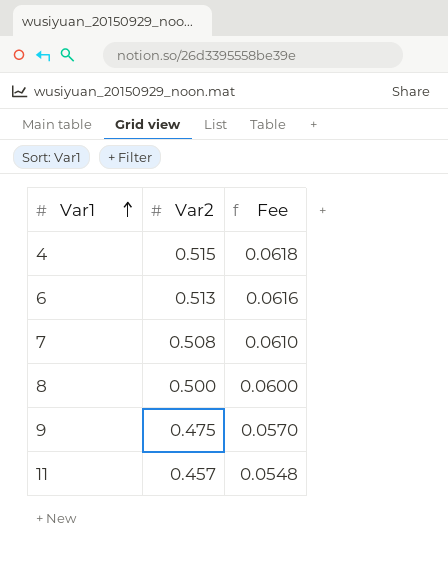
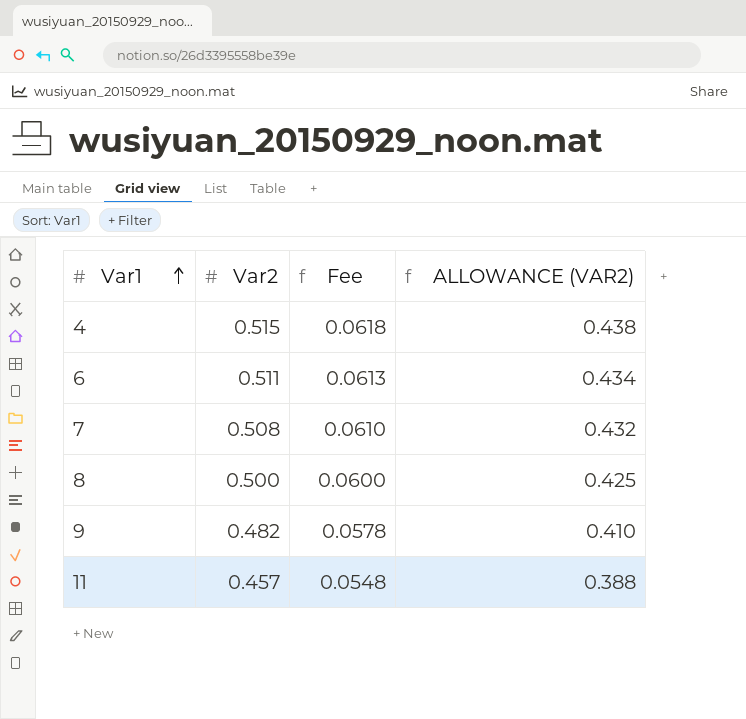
column ALLOWANCE (VAR2) | formula: none -> [Var2] * 0.85
6 | Var2: 0.513 -> 0.511
6 | Fee: 0.0616 -> 0.0613
9 | Var2: 0.475 -> 0.482
9 | Fee: 0.0570 -> 0.0578

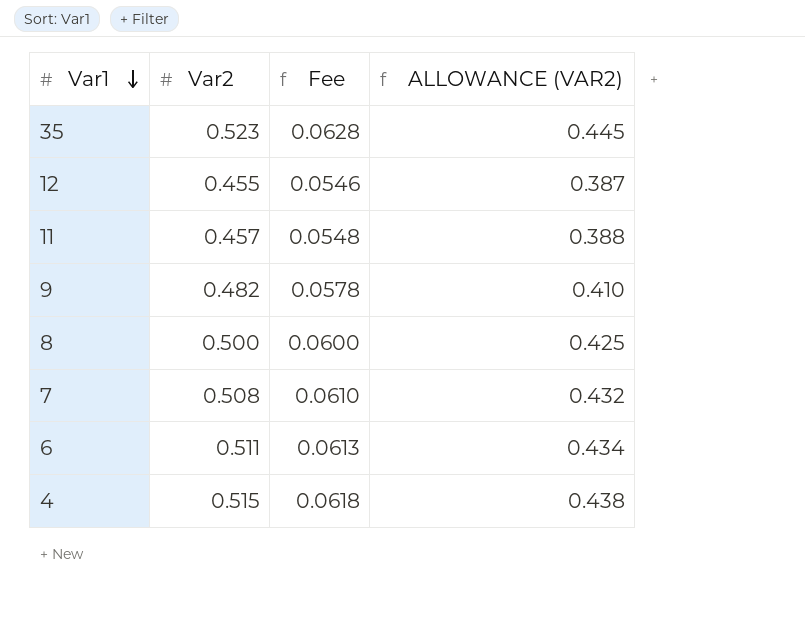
row order: Var1 ascending -> Var1 descending
row 35: none -> 0.523 | 0.0628 | 0.445
row 12: none -> 0.455 | 0.0546 | 0.387

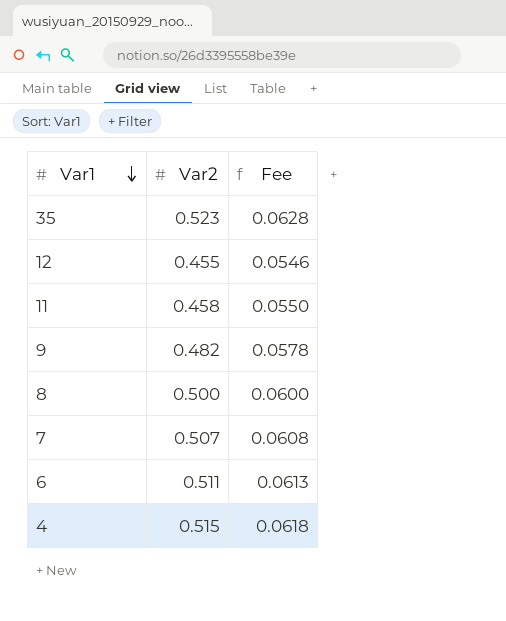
column ALLOWANCE (VAR2) | formula: [Var2] * 0.85 -> none
11 | Var2: 0.457 -> 0.458
11 | Fee: 0.0548 -> 0.0550
7 | Var2: 0.508 -> 0.507
7 | Fee: 0.0610 -> 0.0608

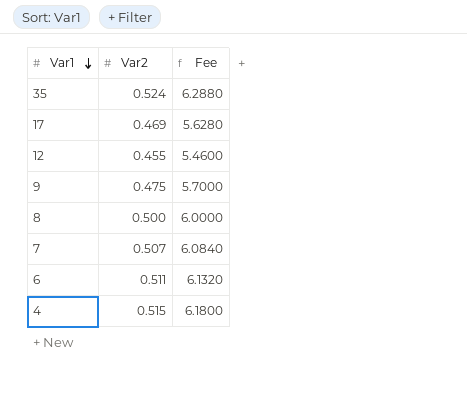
column Fee | formula: [Var2] * 0.12 -> [Var2] * 12
row 11: 0.458 | 0.0550 -> none
35 | Var2: 0.523 -> 0.524
row 17: none -> 0.469 | 5.6280
9 | Var2: 0.482 -> 0.475

